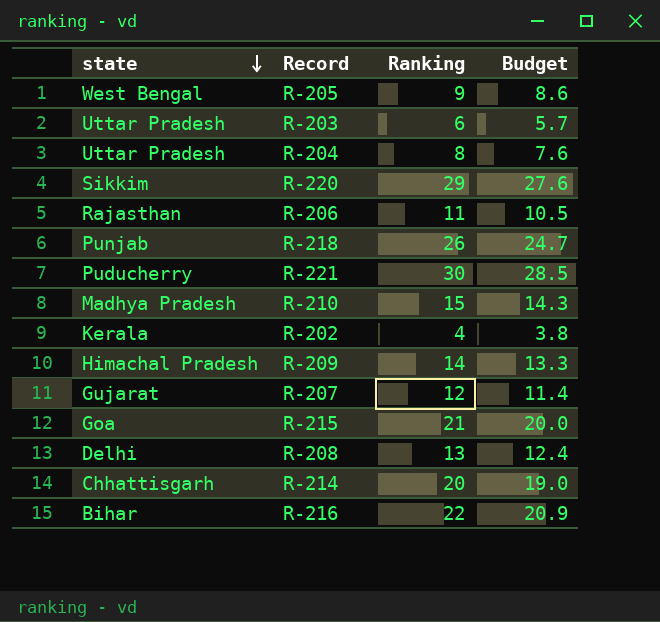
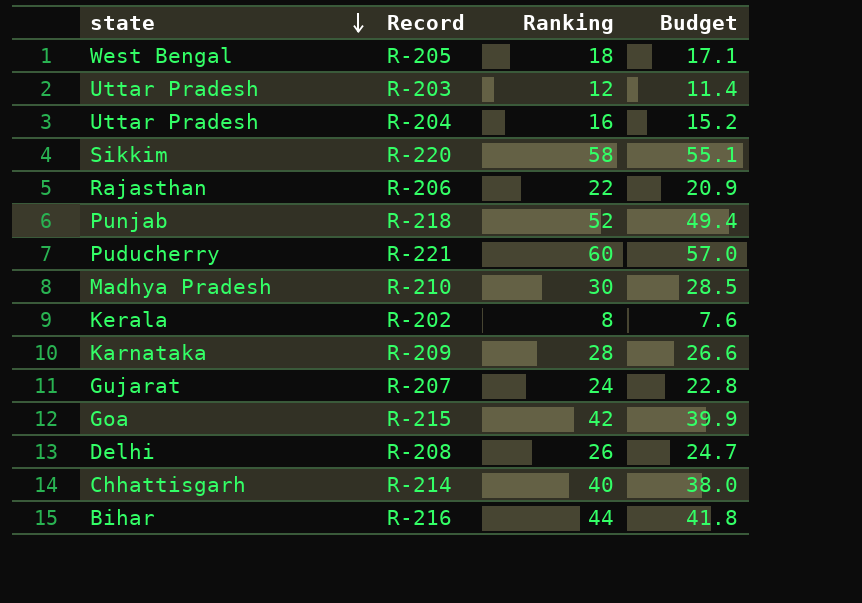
R-205 | Ranking: 9 -> 18
R-205 | Budget: 8.6 -> 17.1
R-203 | Ranking: 6 -> 12
R-203 | Budget: 5.7 -> 11.4
R-204 | Ranking: 8 -> 16
R-204 | Budget: 7.6 -> 15.2
R-220 | Ranking: 29 -> 58
R-220 | Budget: 27.6 -> 55.1
R-206 | Ranking: 11 -> 22
R-206 | Budget: 10.5 -> 20.9
R-218 | Ranking: 26 -> 52
R-218 | Budget: 24.7 -> 49.4
R-221 | Ranking: 30 -> 60
R-221 | Budget: 28.5 -> 57.0
R-210 | Ranking: 15 -> 30
R-210 | Budget: 14.3 -> 28.5
R-202 | Ranking: 4 -> 8
R-202 | Budget: 3.8 -> 7.6
R-209 | state: Himachal Pradesh -> Karnataka
R-209 | Ranking: 14 -> 28
R-209 | Budget: 13.3 -> 26.6
R-207 | Ranking: 12 -> 24
R-207 | Budget: 11.4 -> 22.8
R-215 | Ranking: 21 -> 42
R-215 | Budget: 20.0 -> 39.9
R-208 | Ranking: 13 -> 26
R-208 | Budget: 12.4 -> 24.7
R-214 | Ranking: 20 -> 40
R-214 | Budget: 19.0 -> 38.0
R-216 | Ranking: 22 -> 44
R-216 | Budget: 20.9 -> 41.8

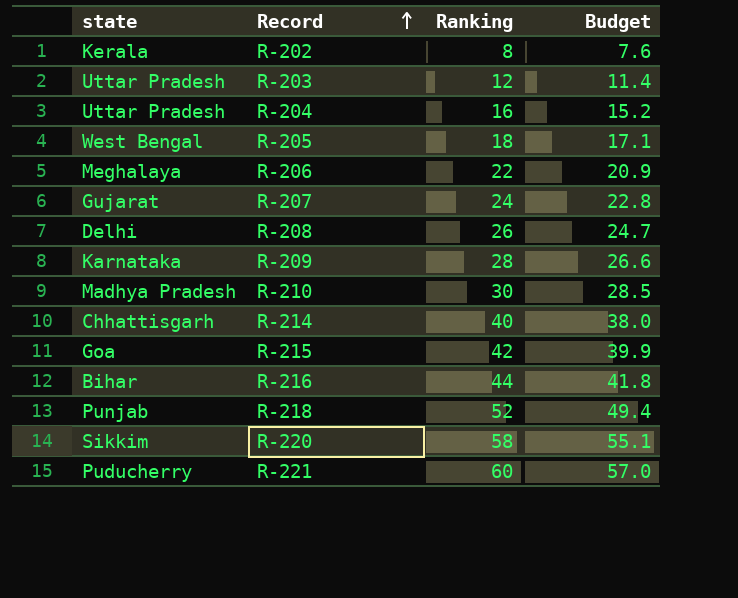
row order: state descending -> Record ascending
R-206 | state: Rajasthan -> Meghalaya

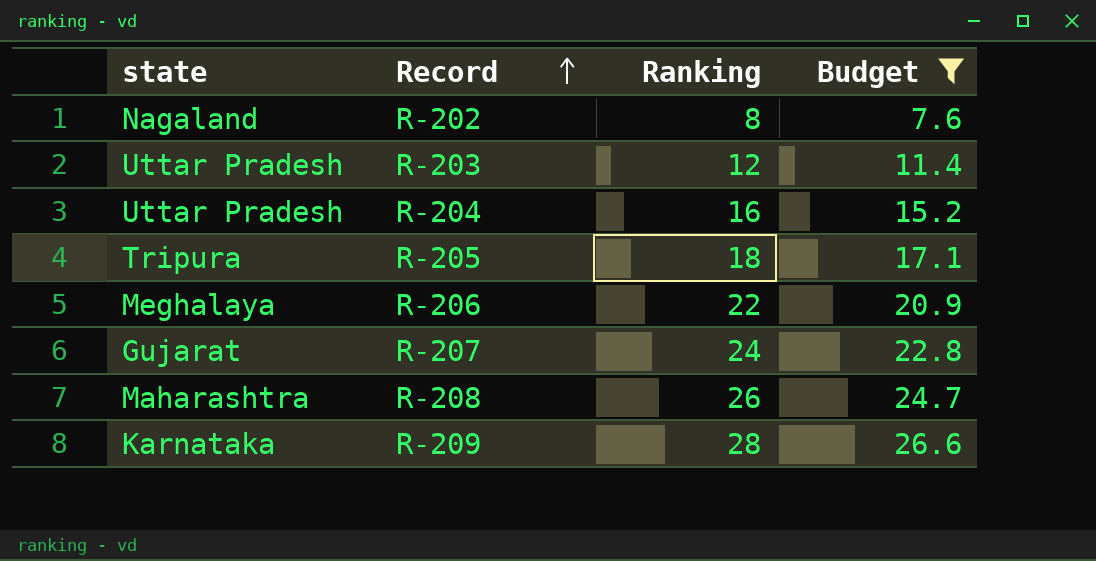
filter: none -> Budget <= 26.6
R-202 | state: Kerala -> Nagaland
R-205 | state: West Bengal -> Tripura
R-208 | state: Delhi -> Maharashtra

